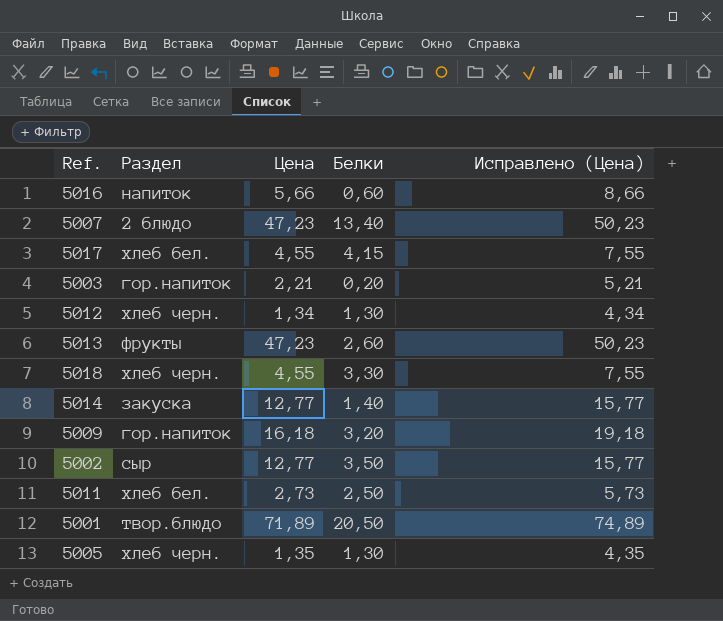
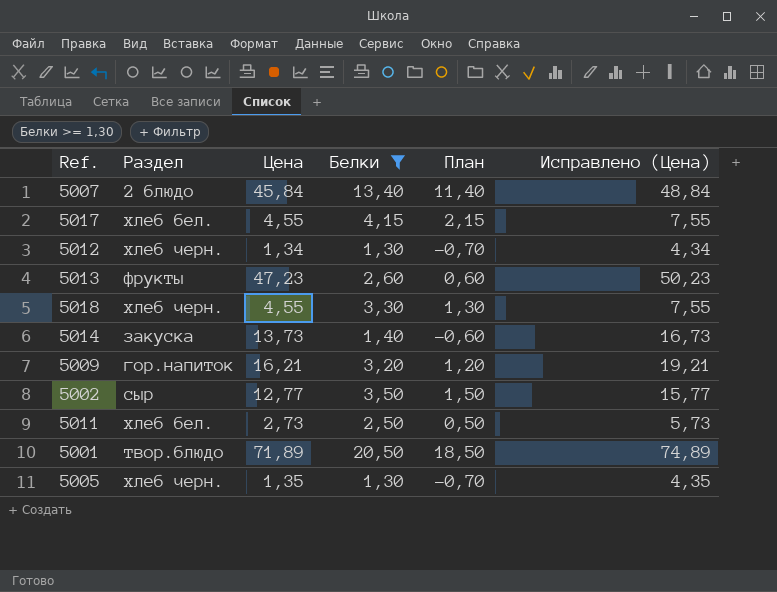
filter: none -> Белки >= 1,30
column План | formula: none -> [Белки] - 2
5007 | Цена: 47,23 -> 45,84
5007 | Исправлено (Цена): 50,23 -> 48,84
5014 | Цена: 12,77 -> 13,73
5014 | Исправлено (Цена): 15,77 -> 16,73
5009 | Цена: 16,18 -> 16,21
5009 | Исправлено (Цена): 19,18 -> 19,21

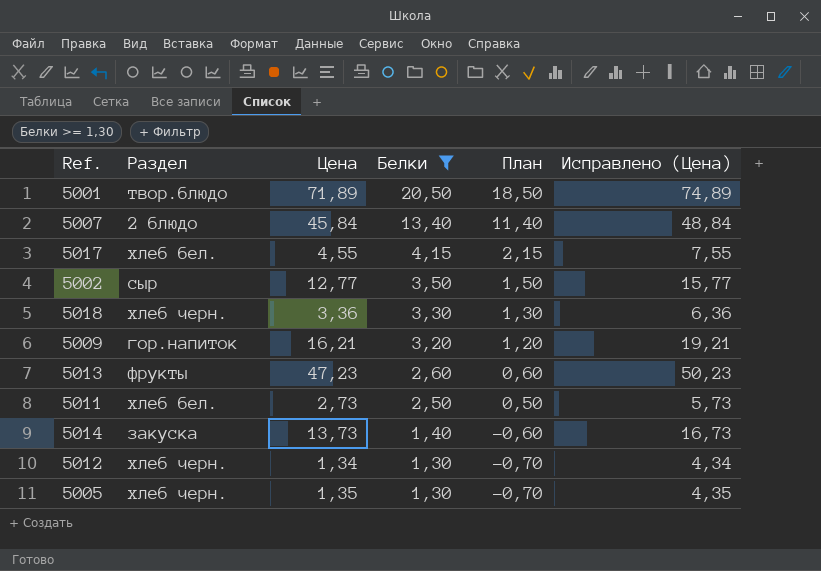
row order: none -> Белки descending
5018 | Цена: 4,55 -> 3,36
5018 | Исправлено (Цена): 7,55 -> 6,36

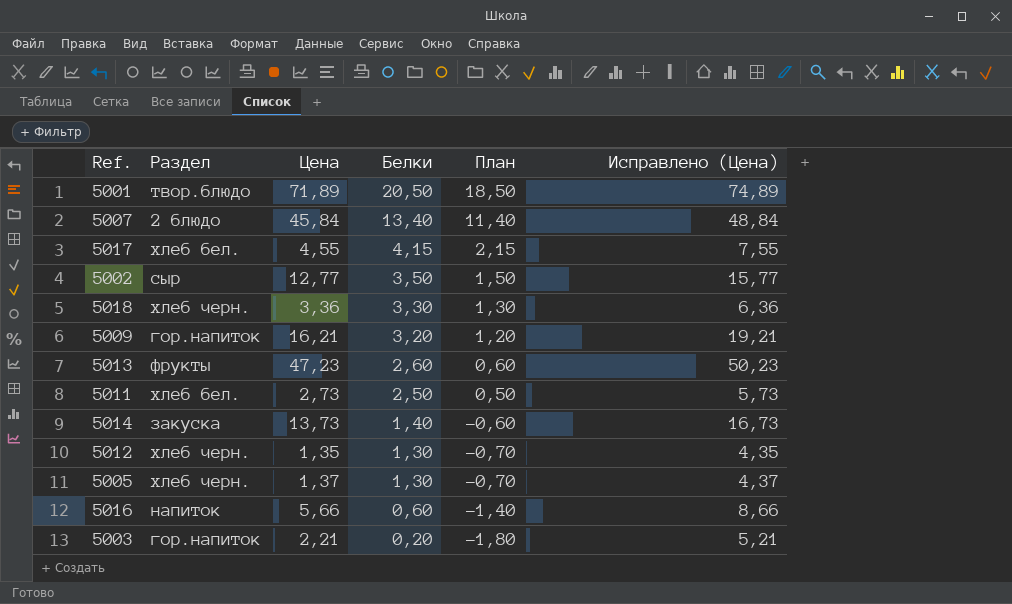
filter: Белки >= 1,30 -> none
5012 | Цена: 1,34 -> 1,35
5012 | Исправлено (Цена): 4,34 -> 4,35
5005 | Цена: 1,35 -> 1,37
5005 | Исправлено (Цена): 4,35 -> 4,37

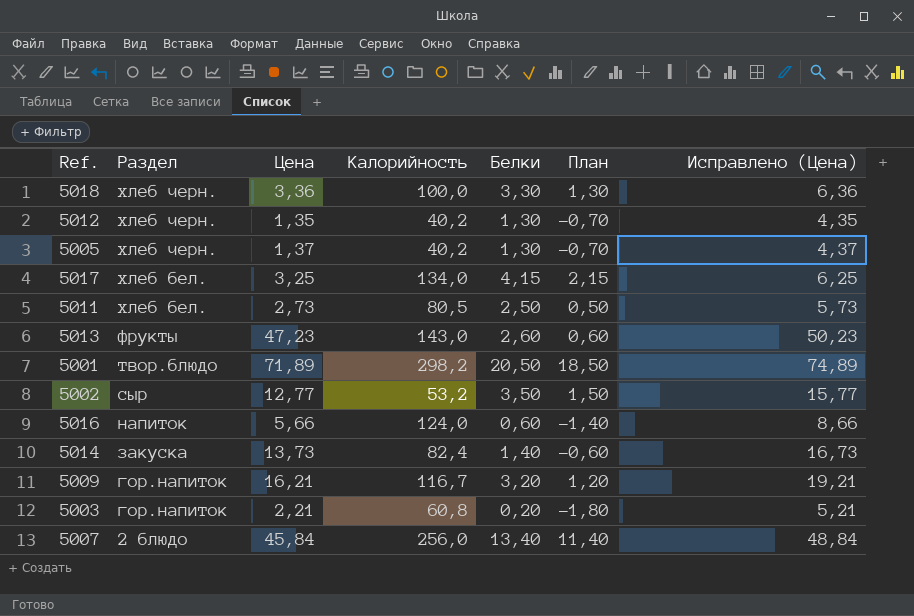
row order: Белки descending -> Раздел descending
column Калорийность | position: none -> 4
5017 | Цена: 4,55 -> 3,25
5017 | Исправлено (Цена): 7,55 -> 6,25

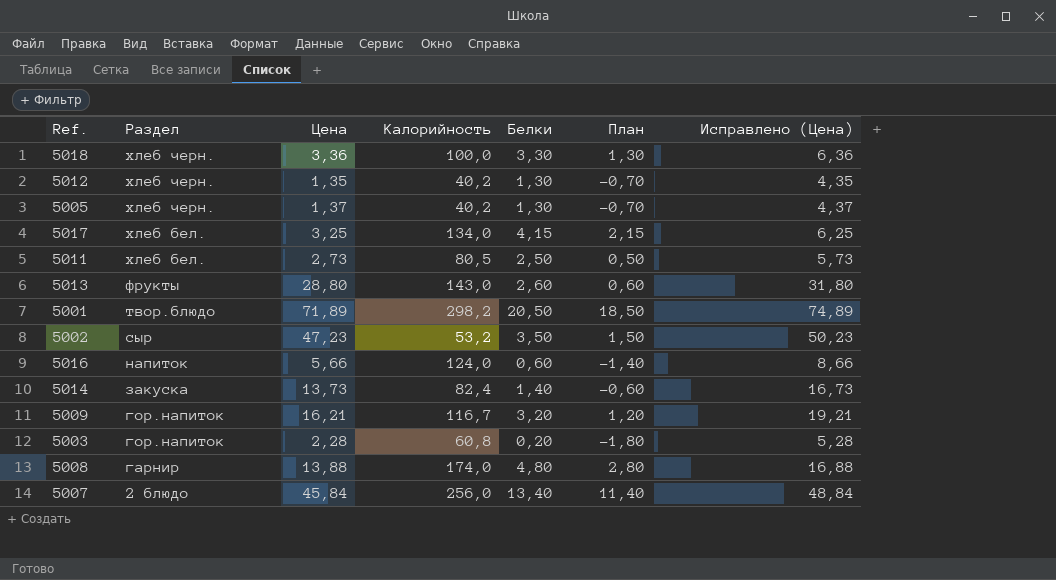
5013 | Цена: 47,23 -> 28,80
5013 | Исправлено (Цена): 50,23 -> 31,80
5002 | Цена: 12,77 -> 47,23
5002 | Исправлено (Цена): 15,77 -> 50,23
5003 | Цена: 2,21 -> 2,28
5003 | Исправлено (Цена): 5,21 -> 5,28
row 5008: none -> гарнир | 13,88 | 174,0 | 4,80 | 2,80 | 16,88

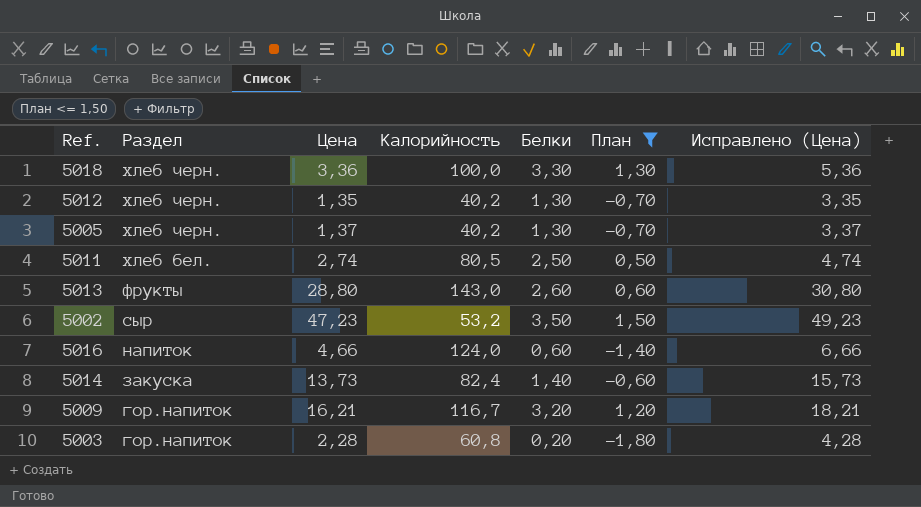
filter: none -> План <= 1,50
column Исправлено (Цена) | formula: [Цена] + 3 -> [Цена] + 2
5011 | Цена: 2,73 -> 2,74
5016 | Цена: 5,66 -> 4,66

